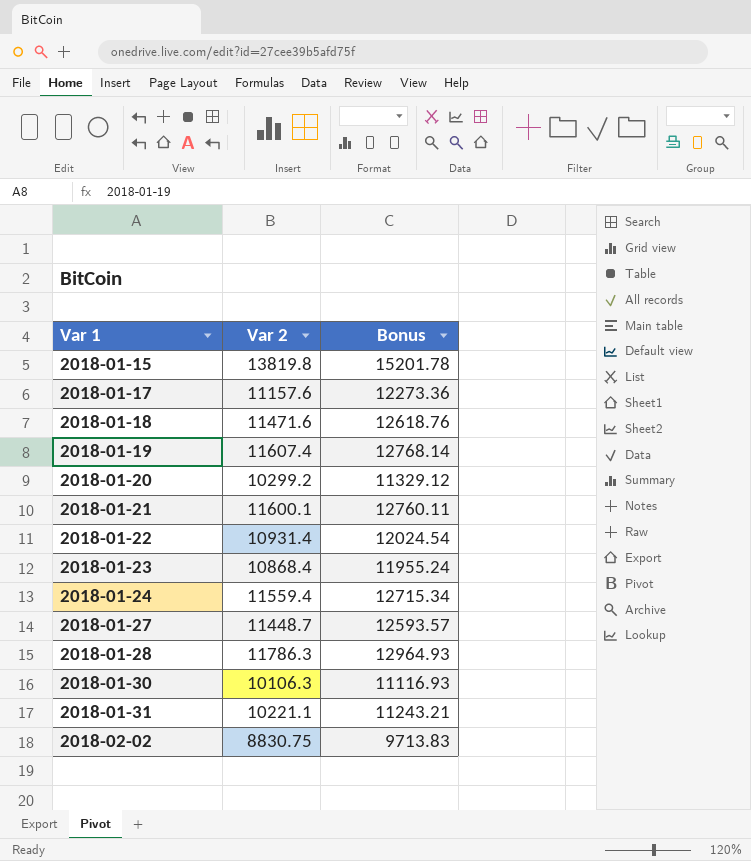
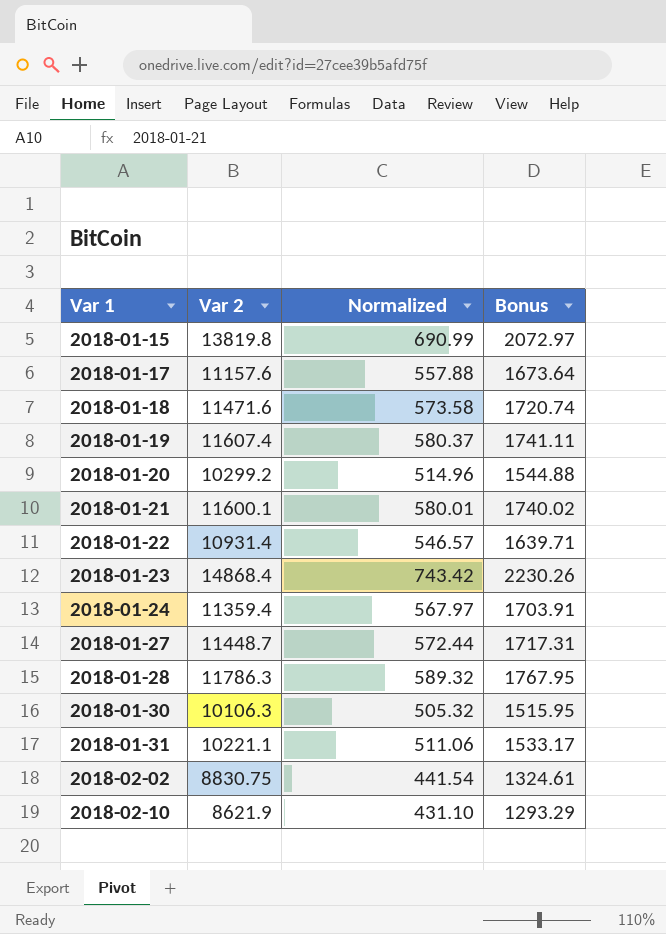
column Normalized | formula: none -> [Var 2] * 0.05
column Bonus | formula: [Var 2] * 1.1 -> [Var 2] * 0.15
2018-01-23 | Var 2: 10868.4 -> 14868.4
2018-01-24 | Var 2: 11559.4 -> 11359.4
row 2018-02-10: none -> 8621.9 | 431.10 | 1293.29

